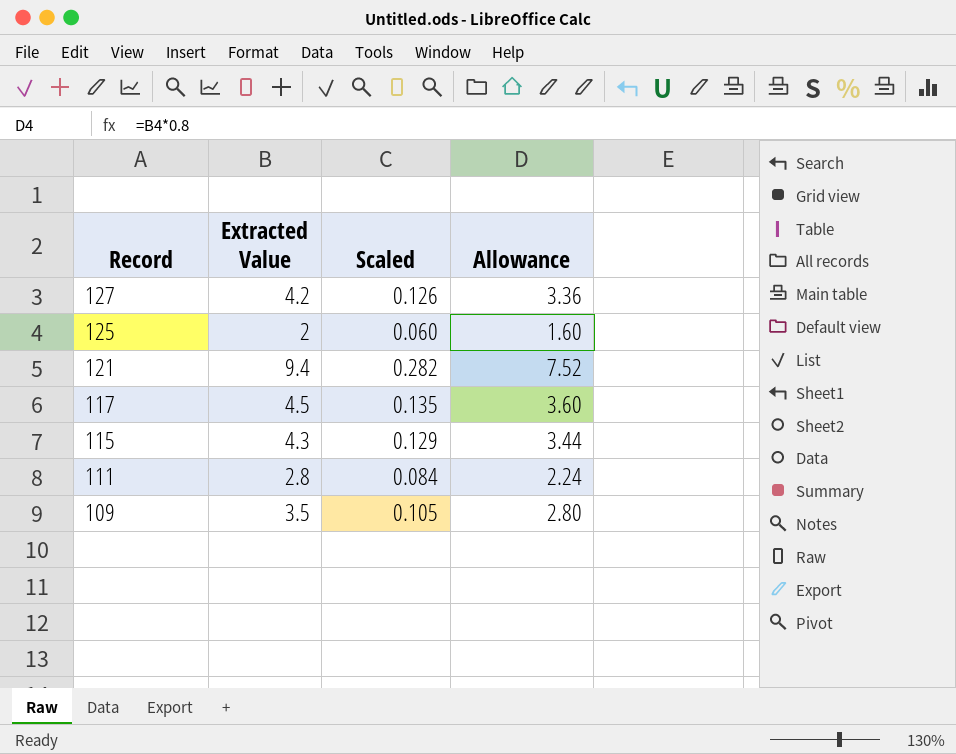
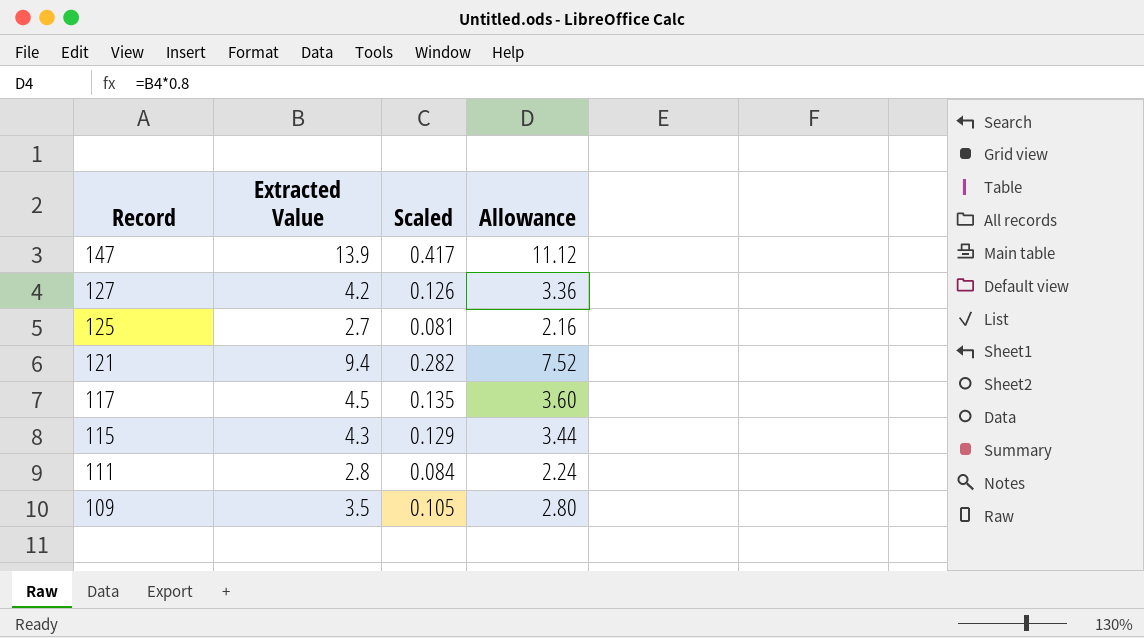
row 147: none -> 13.9 | 0.417 | 11.12
125 | Extracted Value: 2 -> 2.7
125 | Scaled: 0.060 -> 0.081
125 | Allowance: 1.60 -> 2.16

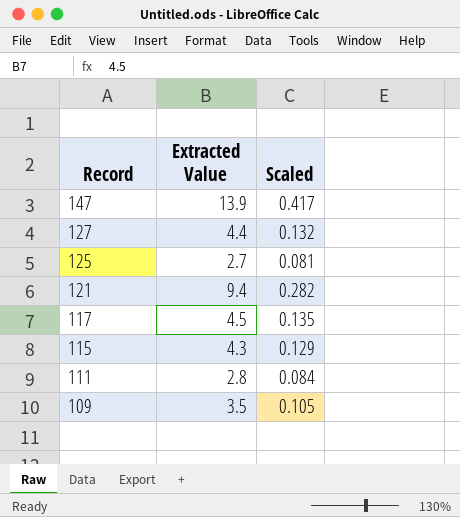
column Allowance | formula: [Extracted Value] * 0.8 -> none
127 | Extracted Value: 4.2 -> 4.4
127 | Scaled: 0.126 -> 0.132

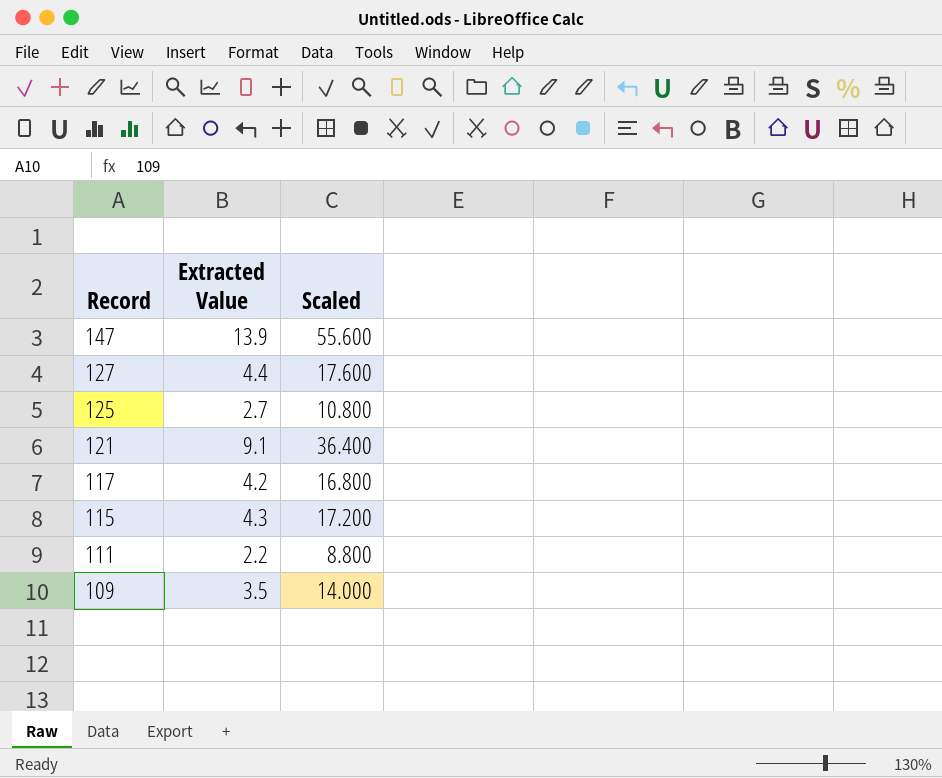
column Scaled | formula: [Extracted Value] * 0.03 -> [Extracted Value] * 4
121 | Extracted Value: 9.4 -> 9.1
117 | Extracted Value: 4.5 -> 4.2
111 | Extracted Value: 2.8 -> 2.2

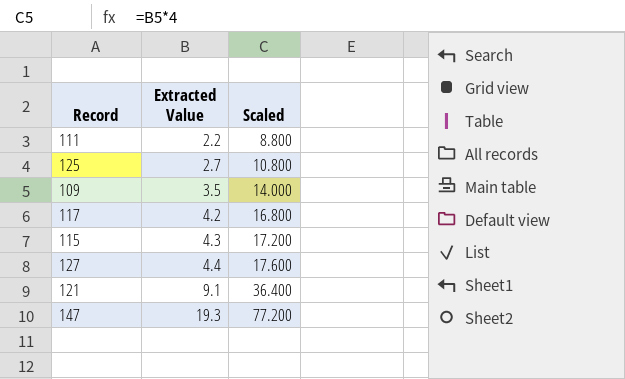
row order: Record descending -> Extracted Value ascending
147 | Extracted Value: 13.9 -> 19.3
147 | Scaled: 55.600 -> 77.200

